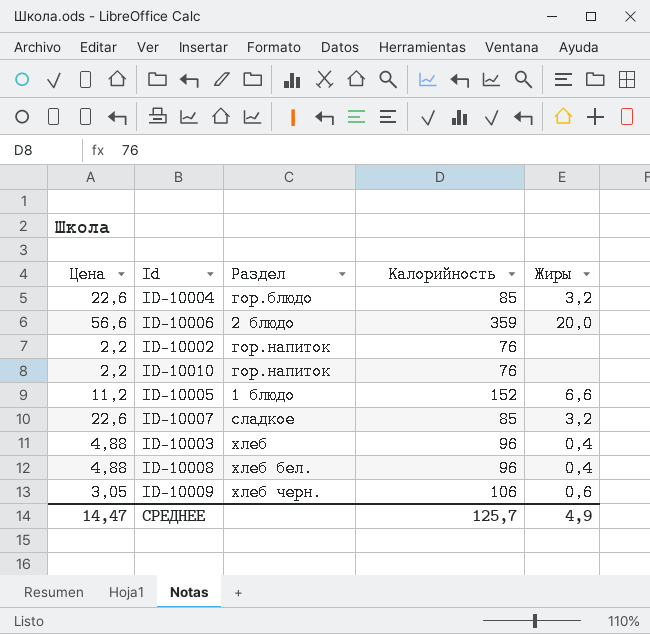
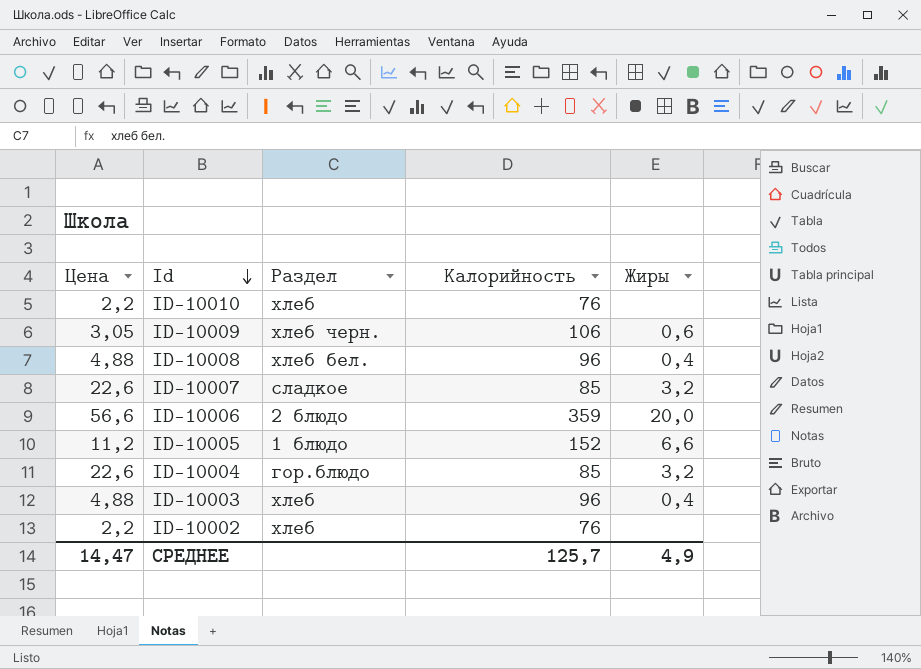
row order: none -> Id descending
ID-10010 | Раздел: гор.напиток -> хлеб
ID-10002 | Раздел: гор.напиток -> хлеб

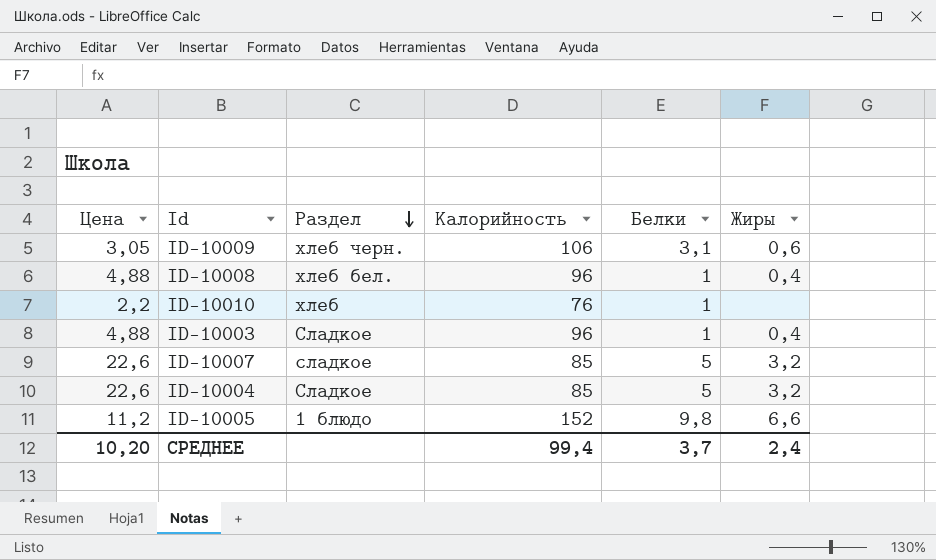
row order: Id descending -> Раздел descending
column Белки | position: none -> 5
row ID-10006: 56,6 | 2 блюдо | 359 | 20,0 -> none
row ID-10002: 2,2 | хлеб | 76 | none -> none
ID-10003 | Раздел: хлеб -> Сладкое
ID-10004 | Раздел: гор.блюдо -> Сладкое
СРЕДНЕЕ | Цена: 14,47 -> 10,20
СРЕДНЕЕ | Калорийность: 125,7 -> 99,4
СРЕДНЕЕ | Жиры: 4,9 -> 2,4

